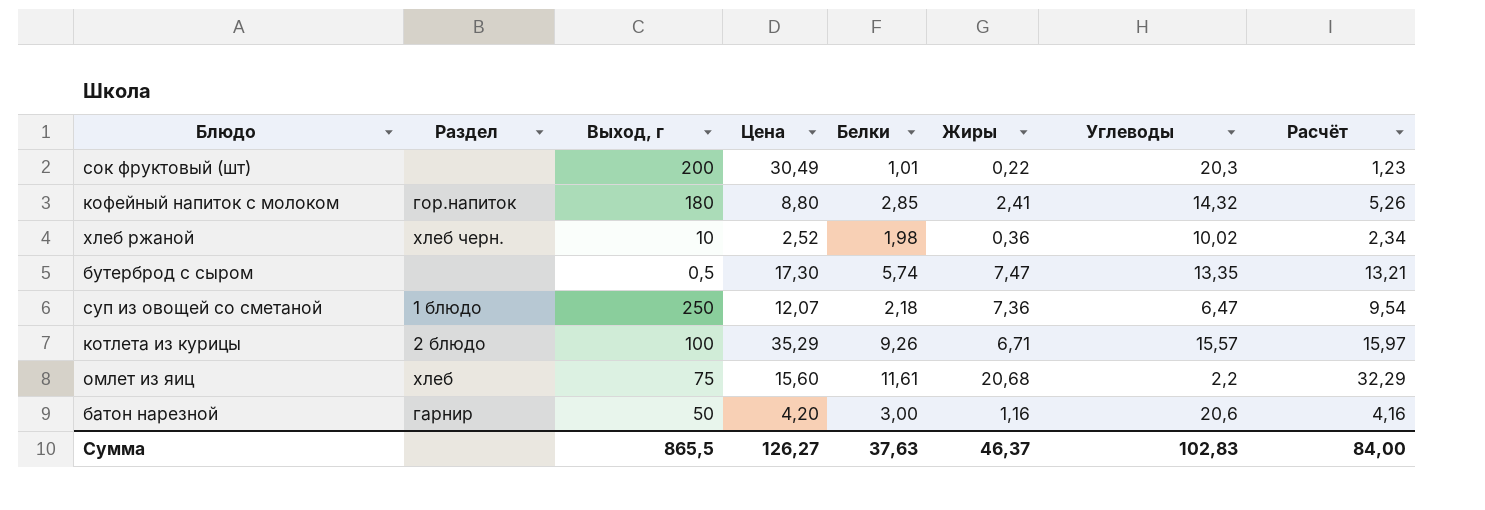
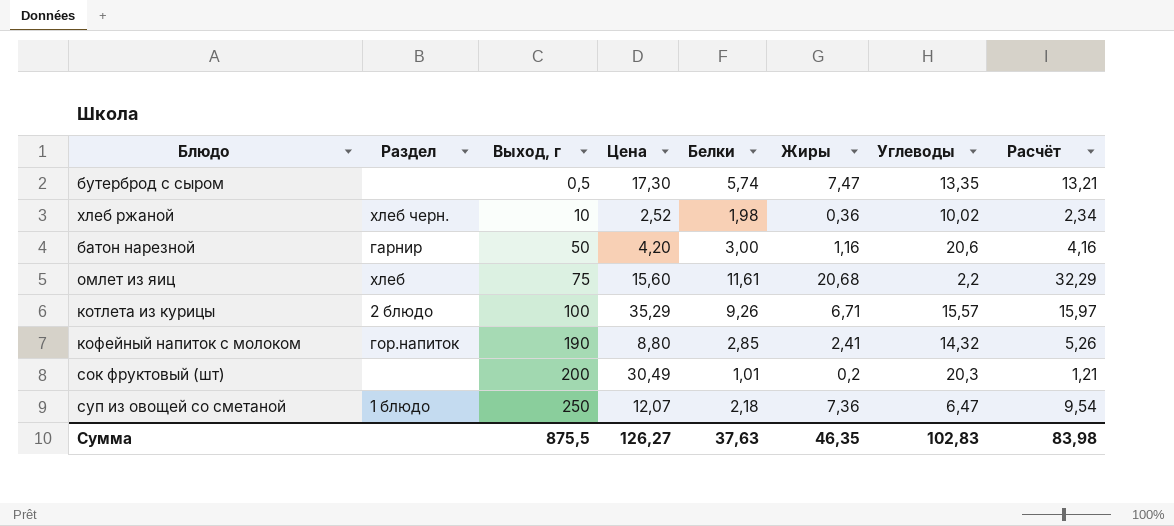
row order: none -> Выход, г ascending
кофейный напиток с молоком | Выход, г: 180 -> 190
сок фруктовый (шт) | Жиры: 0,22 -> 0,2
сок фруктовый (шт) | Расчёт: 1,23 -> 1,21
Сумма | Выход, г: 865,5 -> 875,5
Сумма | Жиры: 46,37 -> 46,35
Сумма | Расчёт: 84,00 -> 83,98

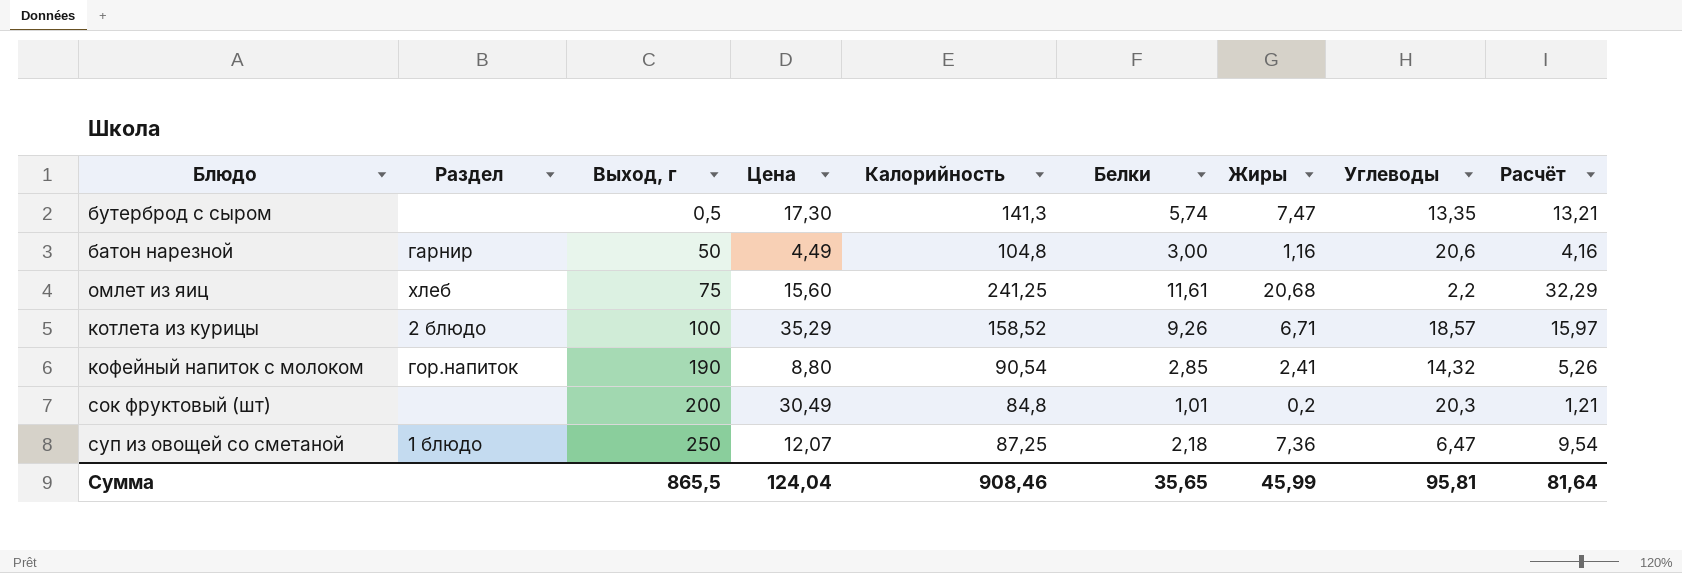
column Калорийность | position: none -> 5
row хлеб ржаной: хлеб черн. | 10 | 2,52 | 1,98 | 0,36 | 10,02 | 2,34 -> none
батон нарезной | Цена: 4,20 -> 4,49
котлета из курицы | Углеводы: 15,57 -> 18,57
Сумма | Выход, г: 875,5 -> 865,5
Сумма | Цена: 126,27 -> 124,04
Сумма | Белки: 37,63 -> 35,65
Сумма | Жиры: 46,35 -> 45,99
Сумма | Углеводы: 102,83 -> 95,81
Сумма | Расчёт: 83,98 -> 81,64

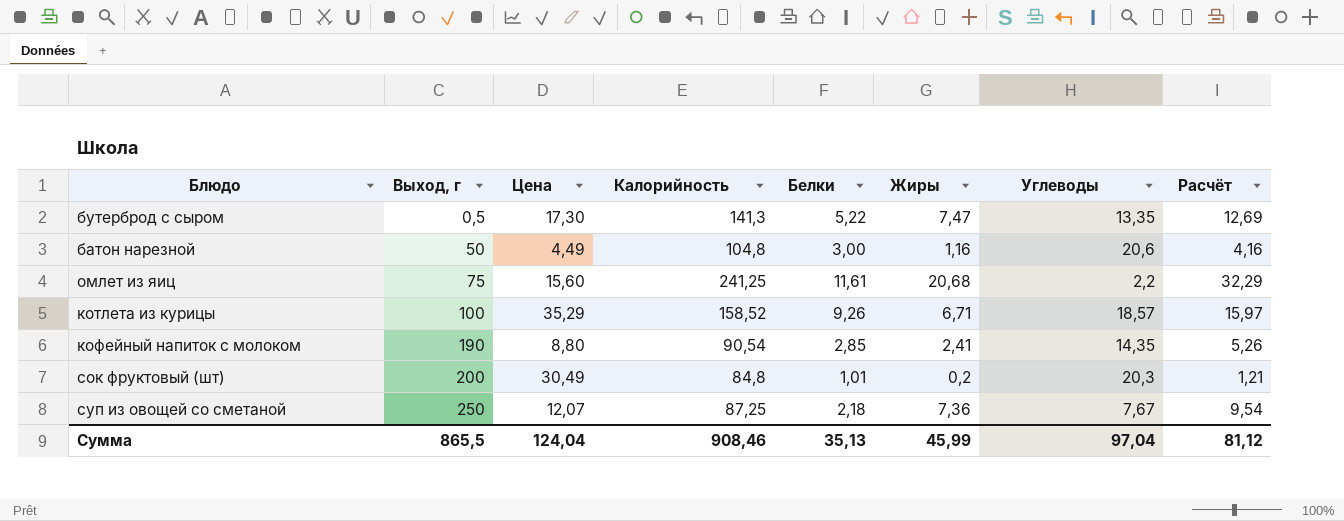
column Раздел | position: 2 -> none
бутерброд с сыром | Белки: 5,74 -> 5,22
бутерброд с сыром | Расчёт: 13,21 -> 12,69
кофейный напиток с молоком | Углеводы: 14,32 -> 14,35
суп из овощей со сметаной | Углеводы: 6,47 -> 7,67
Сумма | Белки: 35,65 -> 35,13
Сумма | Углеводы: 95,81 -> 97,04
Сумма | Расчёт: 81,64 -> 81,12

